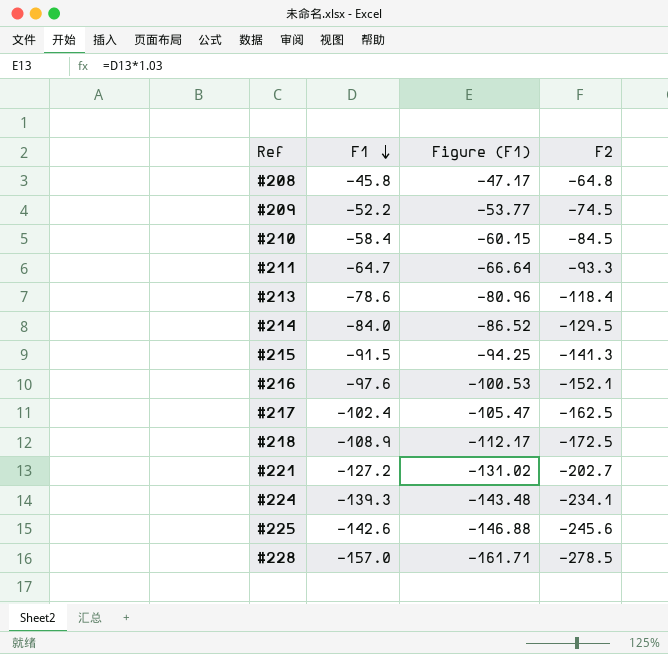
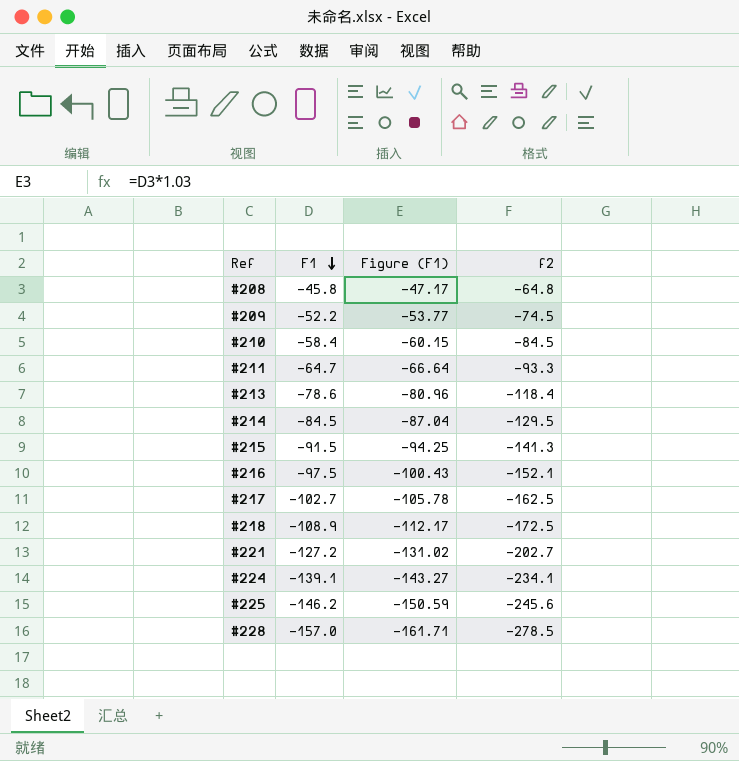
column name: F2 -> f2
#214 | F1: -84.0 -> -84.5
#214 | Figure (F1): -86.52 -> -87.04
#216 | F1: -97.6 -> -97.5
#216 | Figure (F1): -100.53 -> -100.43
#217 | F1: -102.4 -> -102.7
#217 | Figure (F1): -105.47 -> -105.78
#224 | F1: -139.3 -> -139.1
#224 | Figure (F1): -143.48 -> -143.27
#225 | F1: -142.6 -> -146.2
#225 | Figure (F1): -146.88 -> -150.59

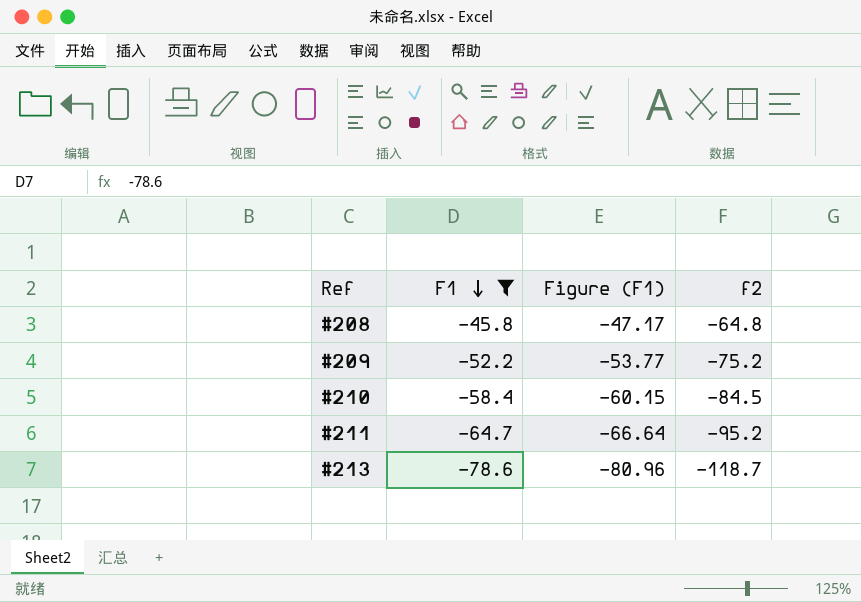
filter: none -> F1 >= -78.6
#209 | f2: -74.5 -> -75.2
#211 | f2: -93.3 -> -95.2
#213 | f2: -118.4 -> -118.7

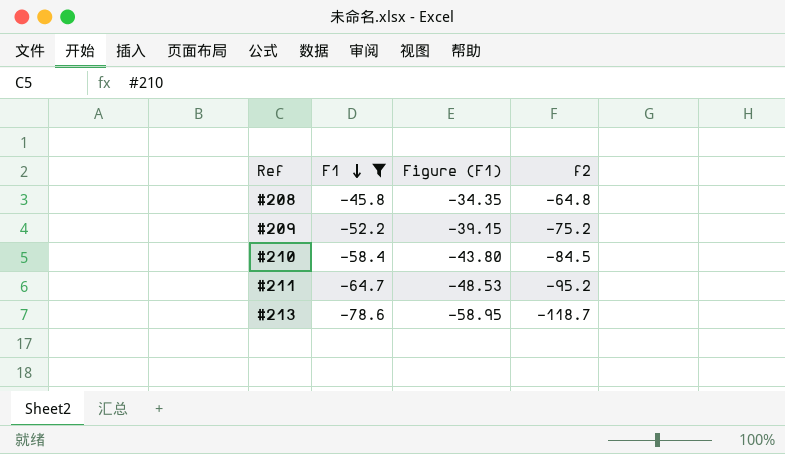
column Figure (F1) | formula: [F1] * 1.03 -> [F1] * 0.75

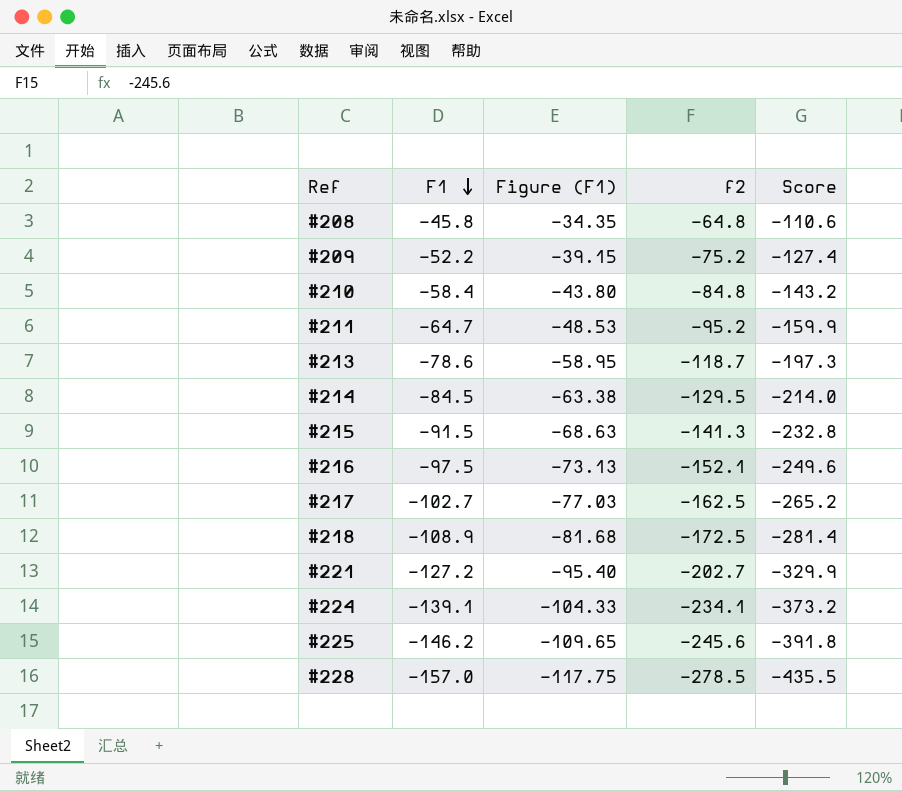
filter: F1 >= -78.6 -> none
column Score | formula: none -> [F1] + [f2]
#210 | f2: -84.5 -> -84.8

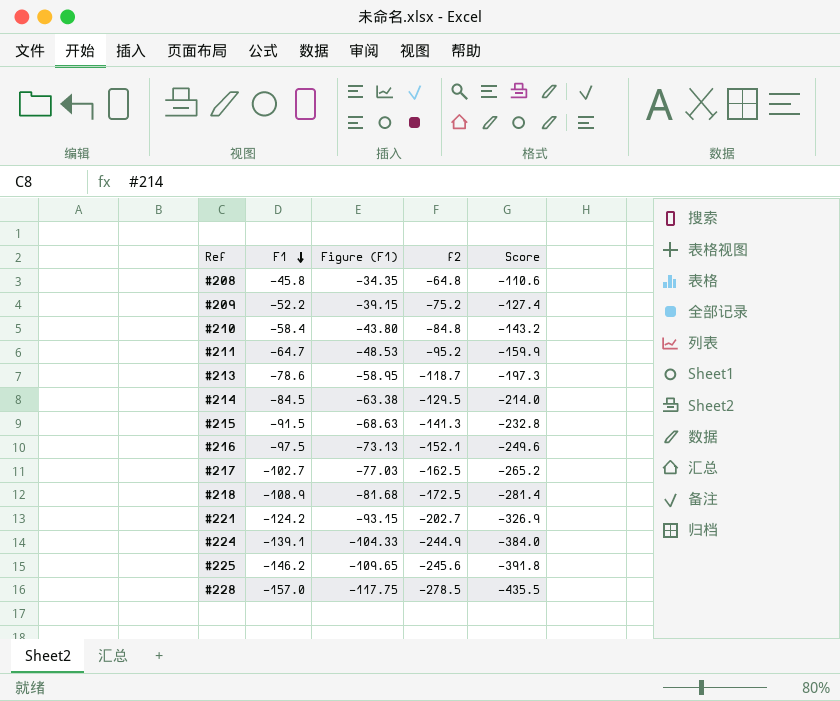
#221 | F1: -127.2 -> -124.2
#221 | Figure (F1): -95.40 -> -93.15
#221 | Score: -329.9 -> -326.9
#224 | f2: -234.1 -> -244.9
#224 | Score: -373.2 -> -384.0

